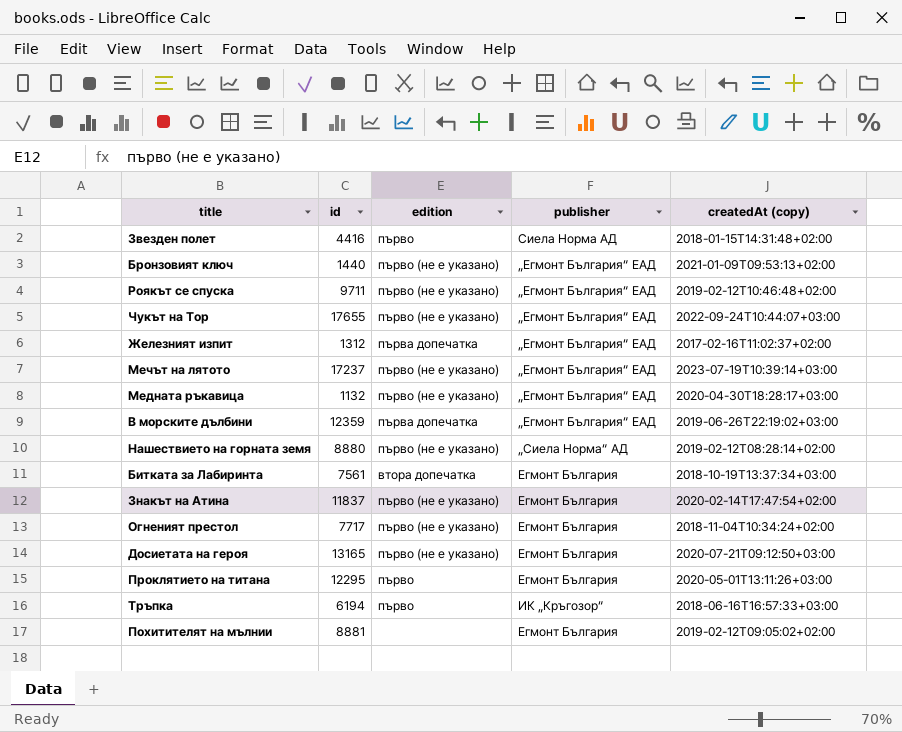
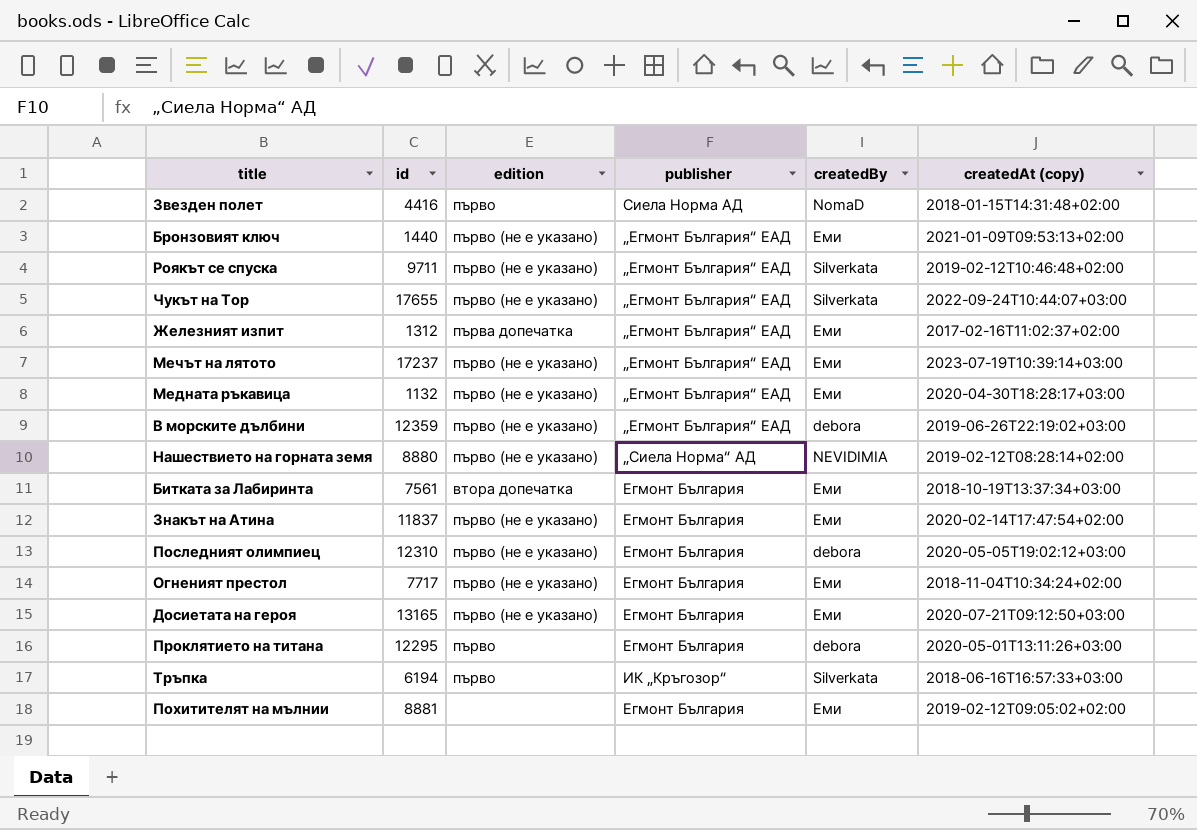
column createdBy | position: none -> 5
В морските дълбини | edition: първа допечатка -> първо (не е указано)
row Последният олимпиец: none -> 12310 | първо (не е указано) | Егмонт България | debora | 2020-05-05T19:02:12+03:00

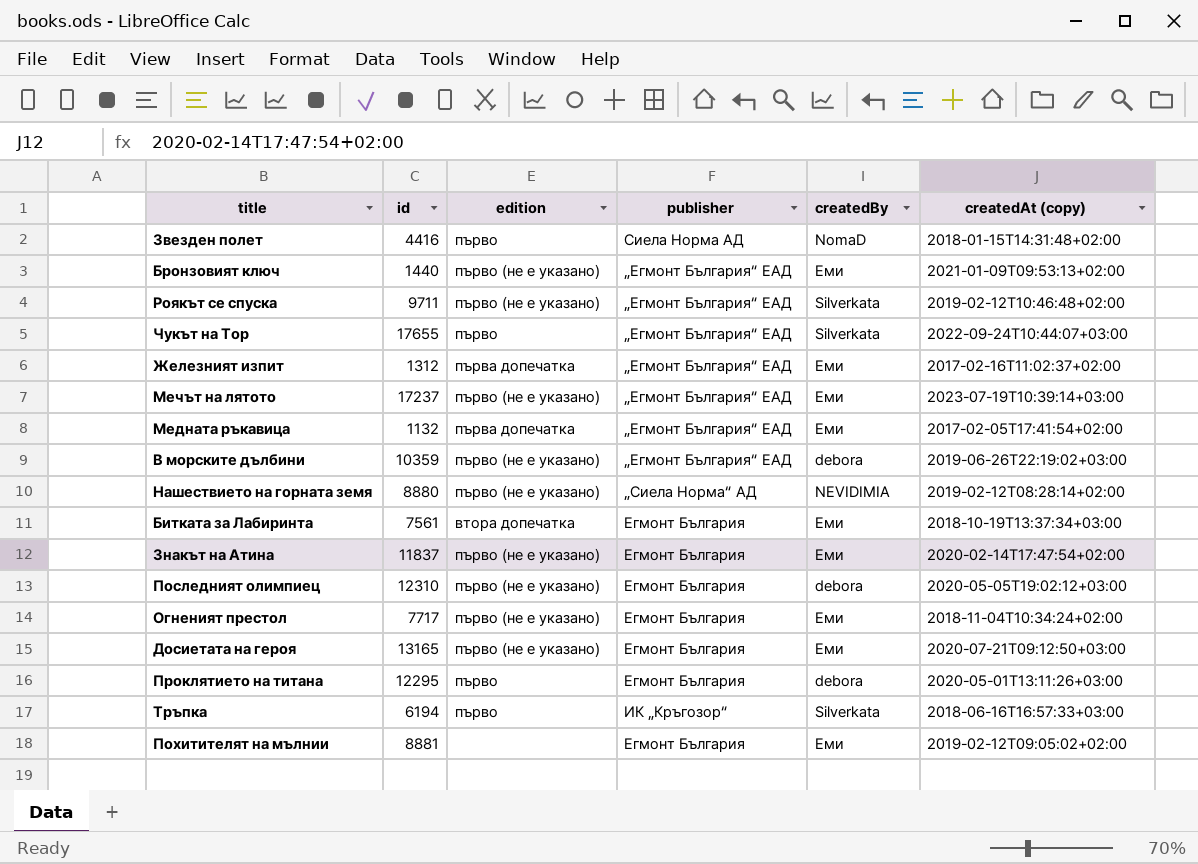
Чукът на Тор | edition: първо (не е указано) -> първо
Медната ръкавица | edition: първо (не е указано) -> първа допечатка
Медната ръкавица | createdAt (copy): 2020-04-30T18:28:17+03:00 -> 2017-02-05T17:41:54+02:00
В морските дълбини | id: 12359 -> 10359

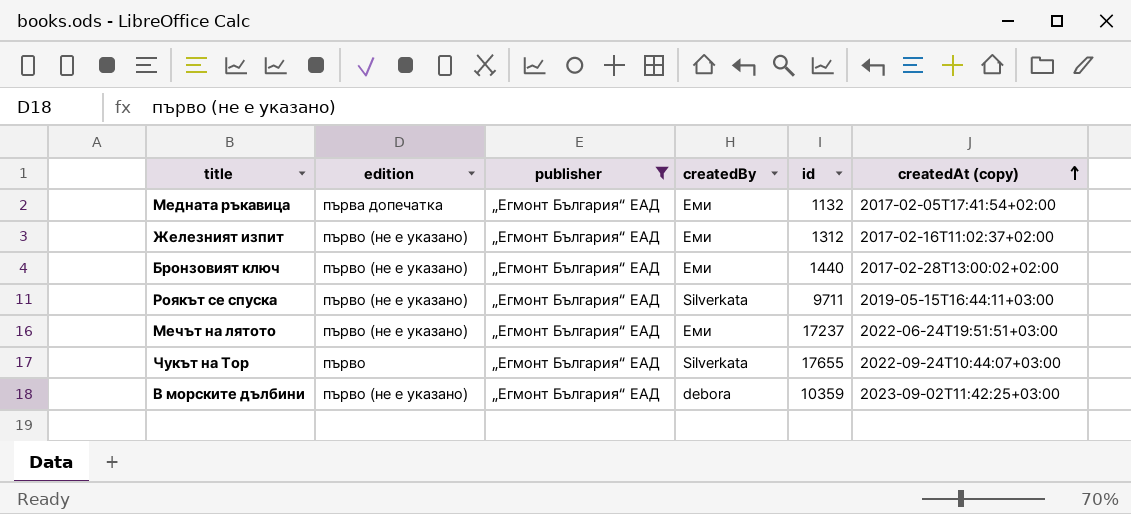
filter: none -> publisher = „Егмонт България“ ЕАД
row order: none -> createdAt (copy) ascending
column id | position: 2 -> 5
Железният изпит | edition: първа допечатка -> първо (не е указано)
Бронзовият ключ | createdAt (copy): 2021-01-09T09:53:13+02:00 -> 2017-02-28T13:00:02+02:00
Роякът се спуска | createdAt (copy): 2019-02-12T10:46:48+02:00 -> 2019-05-15T16:44:11+03:00
Мечът на лятото | createdAt (copy): 2023-07-19T10:39:14+03:00 -> 2022-06-24T19:51:51+03:00
В морските дълбини | createdAt (copy): 2019-06-26T22:19:02+03:00 -> 2023-09-02T11:42:25+03:00

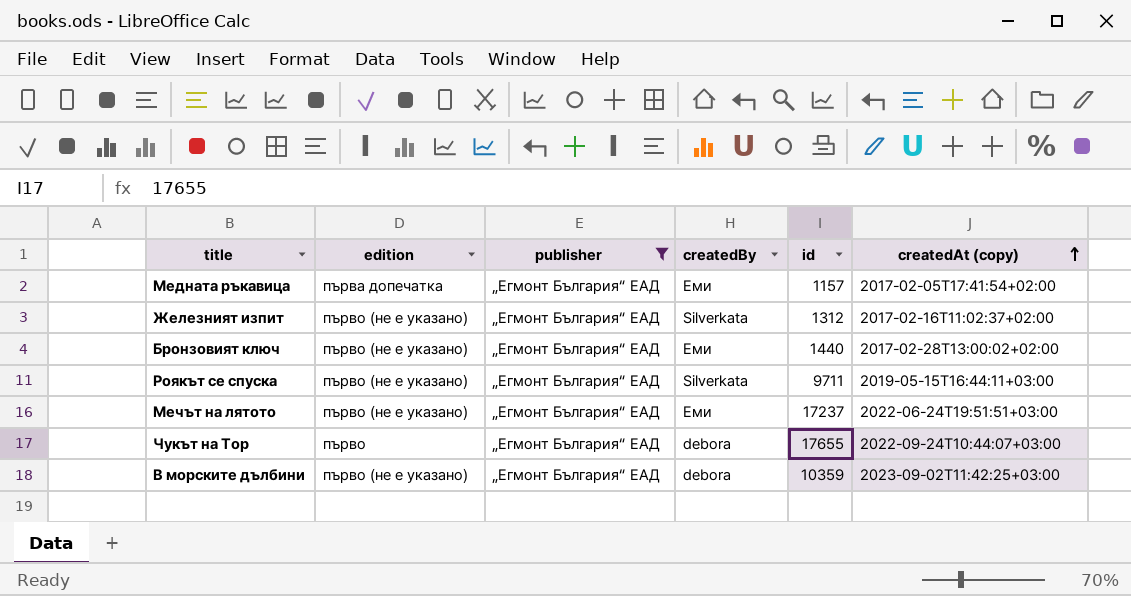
Медната ръкавица | id: 1132 -> 1157
Железният изпит | createdBy: Еми -> Silverkata
Чукът на Тор | createdBy: Silverkata -> debora

